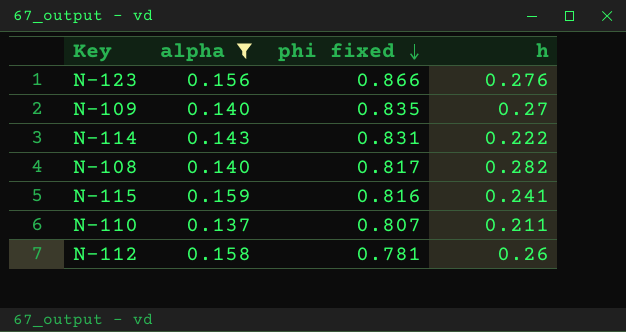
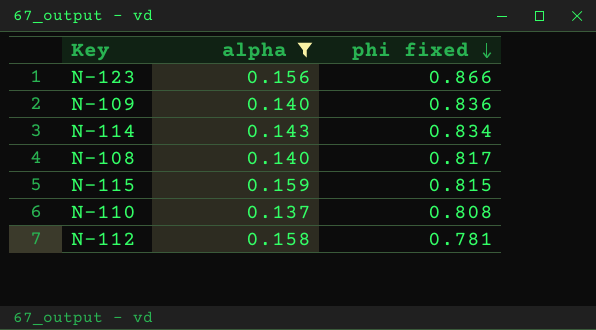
column h | position: 4 -> none
N-109 | phi fixed: 0.835 -> 0.836
N-114 | phi fixed: 0.831 -> 0.834
N-115 | phi fixed: 0.816 -> 0.815
N-110 | phi fixed: 0.807 -> 0.808

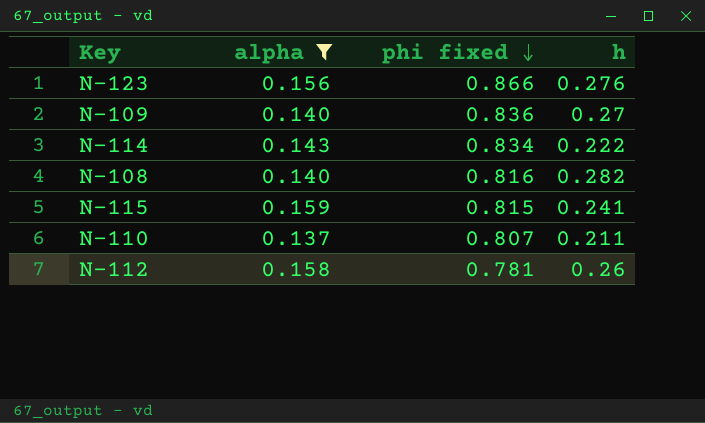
column h | position: none -> 4
N-108 | phi fixed: 0.817 -> 0.816
N-110 | phi fixed: 0.808 -> 0.807

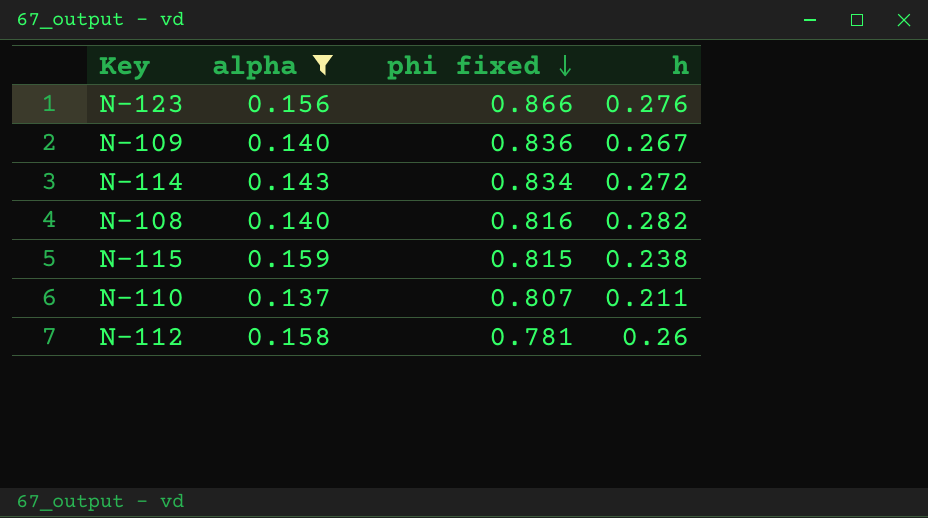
N-109 | h: 0.27 -> 0.267
N-114 | h: 0.222 -> 0.272
N-115 | h: 0.241 -> 0.238

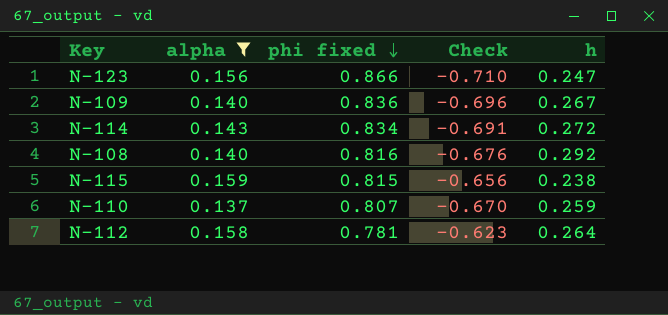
column Check | formula: none -> [alpha] - [phi fixed]
N-123 | h: 0.276 -> 0.247
N-108 | h: 0.282 -> 0.292
N-110 | h: 0.211 -> 0.259
N-112 | h: 0.26 -> 0.264

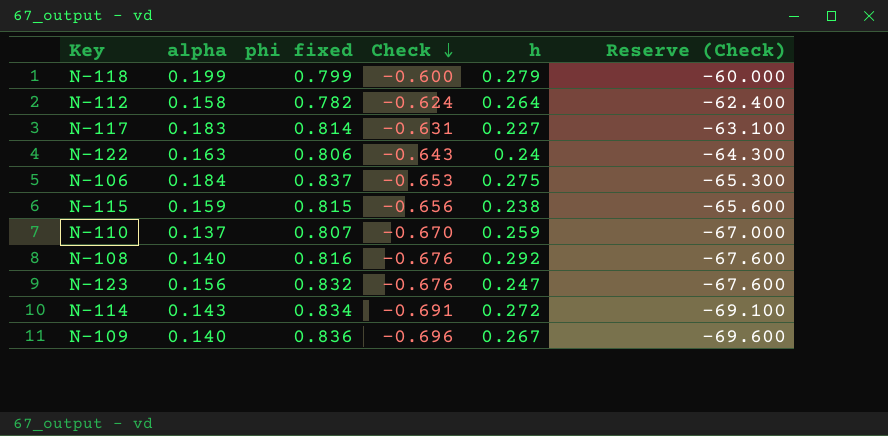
filter: alpha <= 0.159 -> none
row order: phi fixed descending -> Check descending
column Reserve (Check) | formula: none -> [Check] * 100
N-112 | phi fixed: 0.781 -> 0.782
N-112 | Check: -0.623 -> -0.624
N-123 | phi fixed: 0.866 -> 0.832
N-123 | Check: -0.710 -> -0.676

